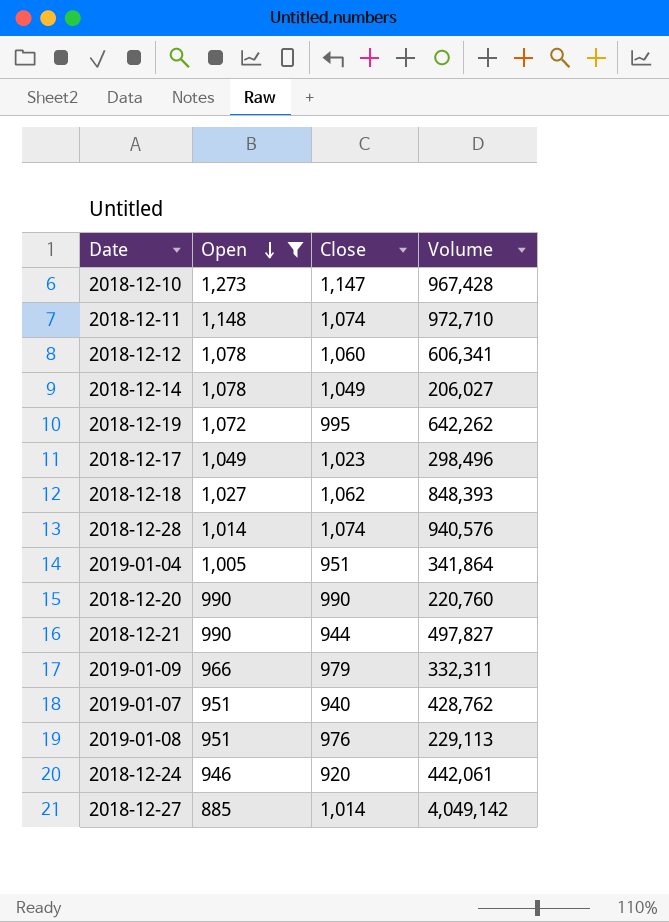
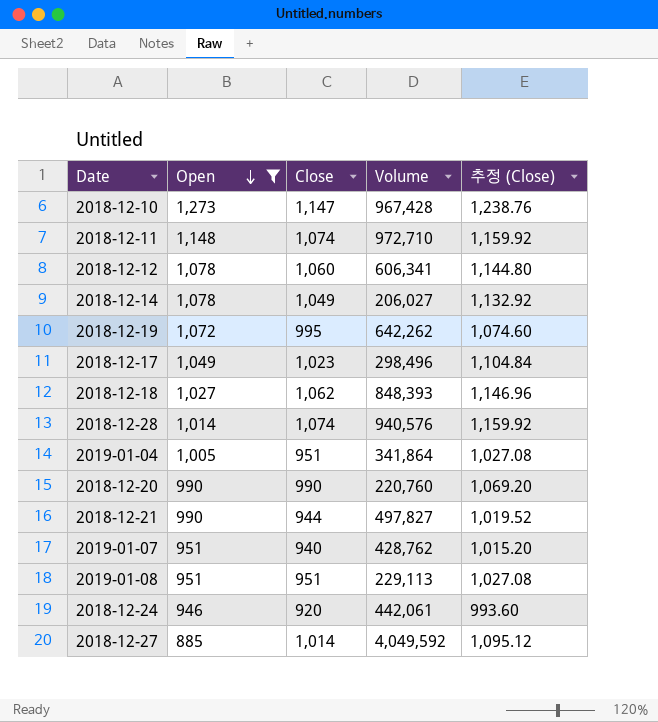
column 추정 (Close) | formula: none -> [Close] * 1.08
row 2019-01-09: 966 | 979 | 332,311 -> none
2019-01-08 | Close: 976 -> 951
2018-12-27 | Volume: 4,049,142 -> 4,049,592

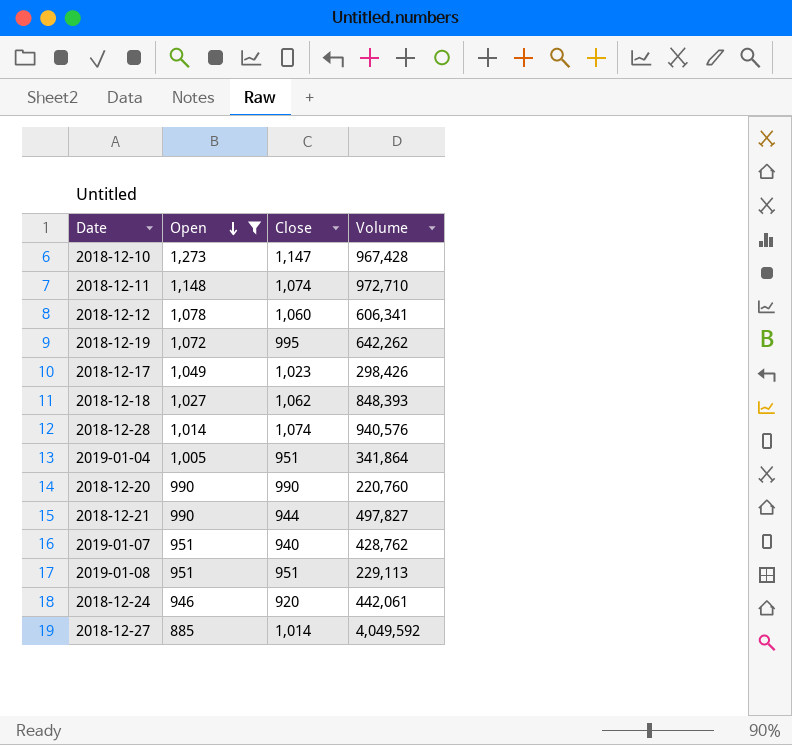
column 추정 (Close) | formula: [Close] * 1.08 -> none
row 2018-12-14: 1,078 | 1,049 | 206,027 | 1,132.92 -> none
2018-12-17 | Volume: 298,496 -> 298,426

